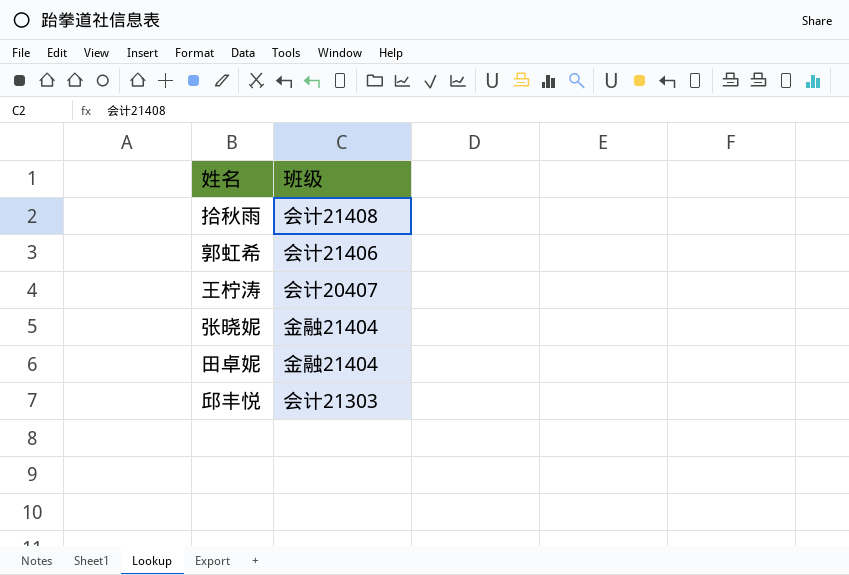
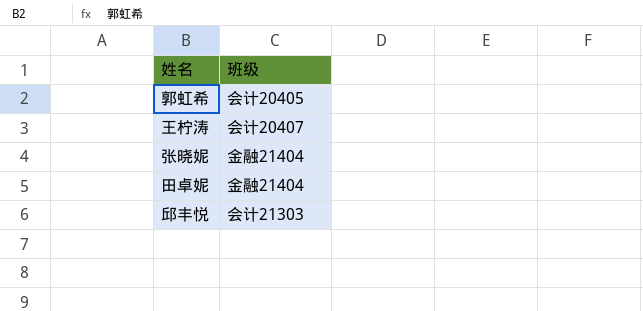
row 拾秋雨: 会计21408 -> none
郭虹希 | 班级: 会计21406 -> 会计20405

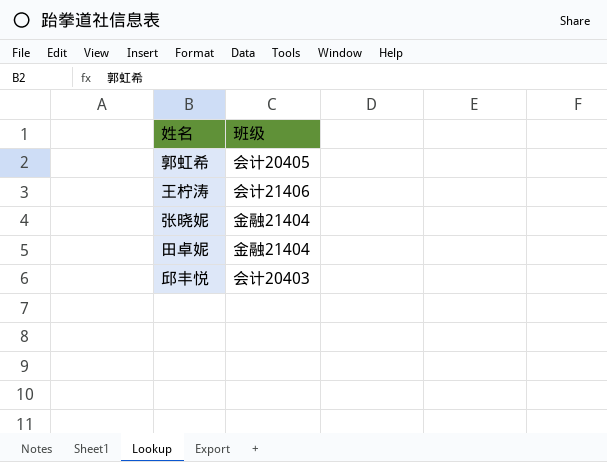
王柠涛 | 班级: 会计20407 -> 会计21406
邱丰悦 | 班级: 会计21303 -> 会计20403

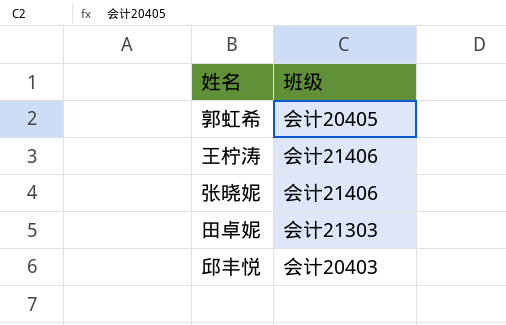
张晓妮 | 班级: 金融21404 -> 会计21406
田卓妮 | 班级: 金融21404 -> 会计21303

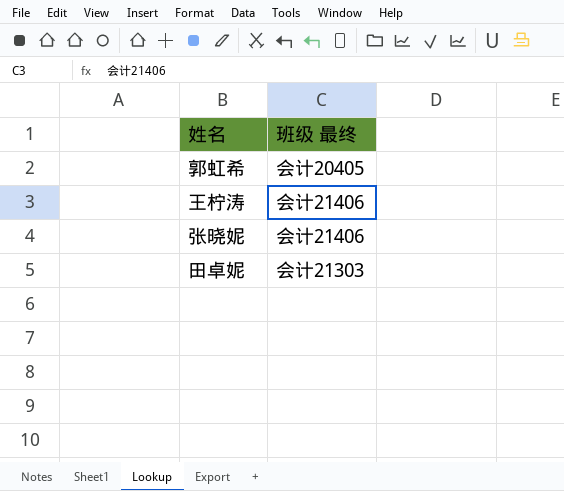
column name: 班级 -> 班级 最终
row 邱丰悦: 会计20403 -> none

